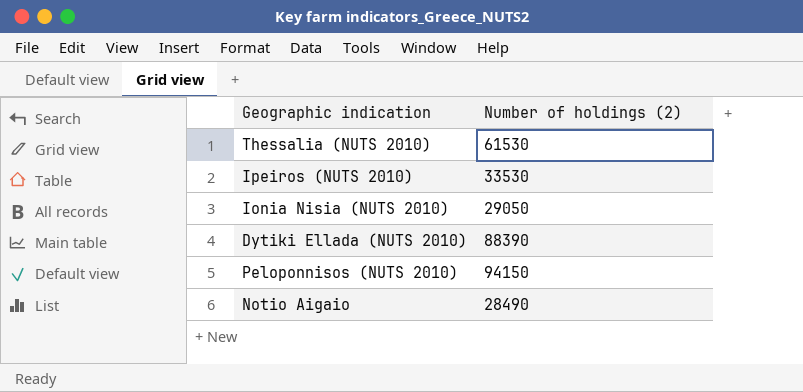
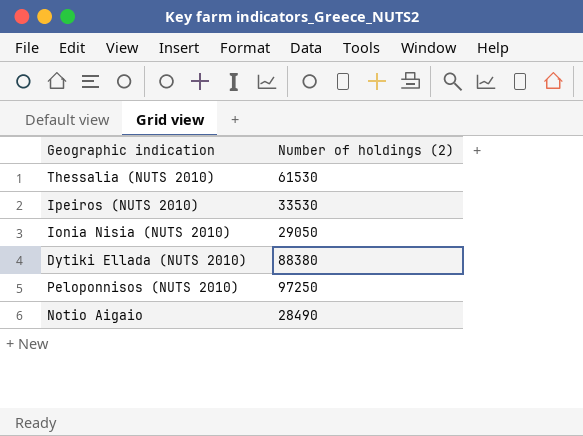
Dytiki Ellada (NUTS 2010) | Number of holdings (2): 88390 -> 88380
Peloponnisos (NUTS 2010) | Number of holdings (2): 94150 -> 97250

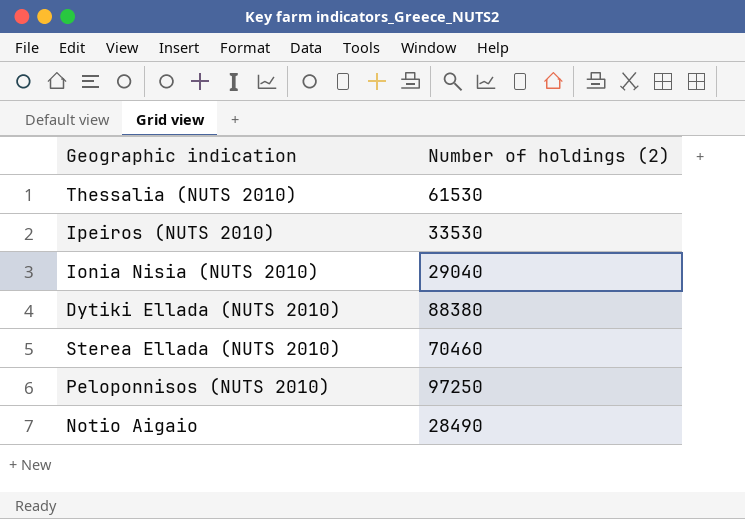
Ionia Nisia (NUTS 2010) | Number of holdings (2): 29050 -> 29040
row Sterea Ellada (NUTS 2010): none -> 70460

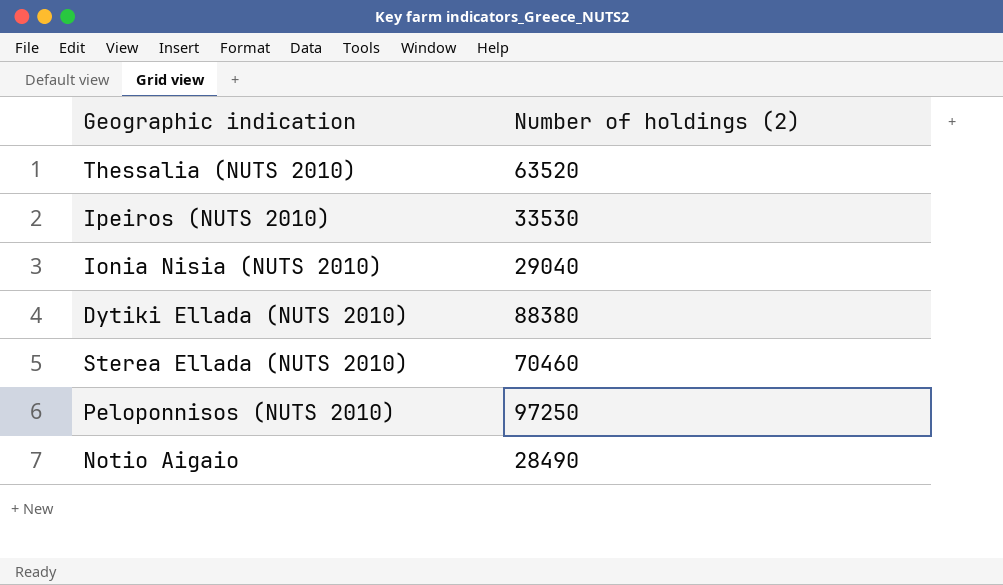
Thessalia (NUTS 2010) | Number of holdings (2): 61530 -> 63520

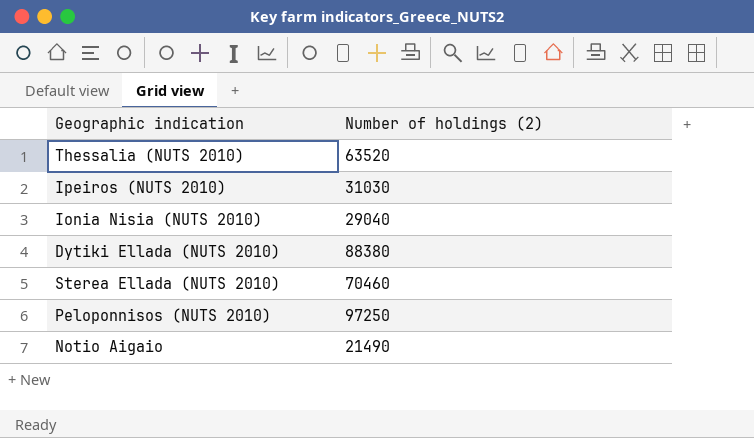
Ipeiros (NUTS 2010) | Number of holdings (2): 33530 -> 31030
Notio Aigaio | Number of holdings (2): 28490 -> 21490

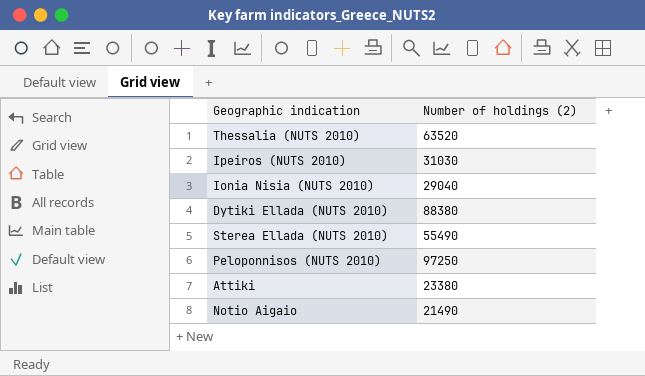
Sterea Ellada (NUTS 2010) | Number of holdings (2): 70460 -> 55490
row Attiki: none -> 23380

